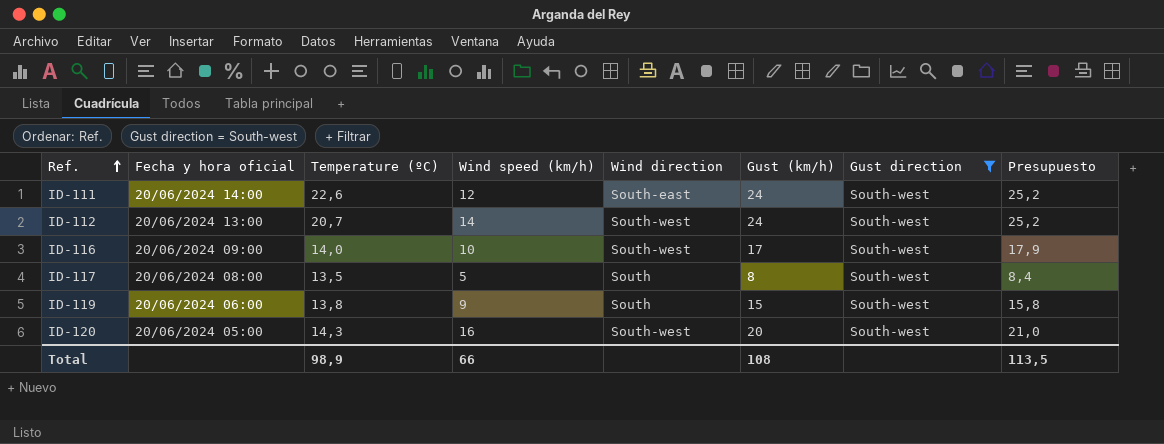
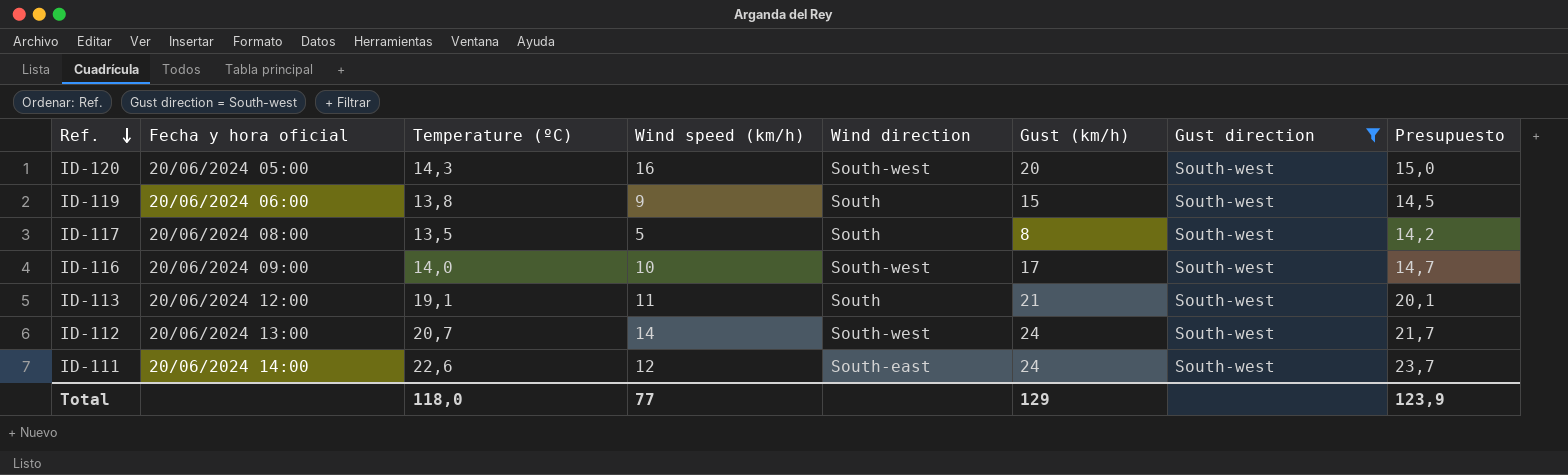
row order: Ref. ascending -> Ref. descending
column Presupuesto | formula: [Gust (km/h)] * 1,05 -> [Temperature (ºC)] * 1,05
row ID-113: none -> 20/06/2024 12:00 | 19,1 | 11 | South | 21 | South-west | 20,1
Total | Temperature (ºC): 98,9 -> 118,0
Total | Wind speed (km/h): 66 -> 77
Total | Gust (km/h): 108 -> 129
Total | Presupuesto: 113,5 -> 123,9

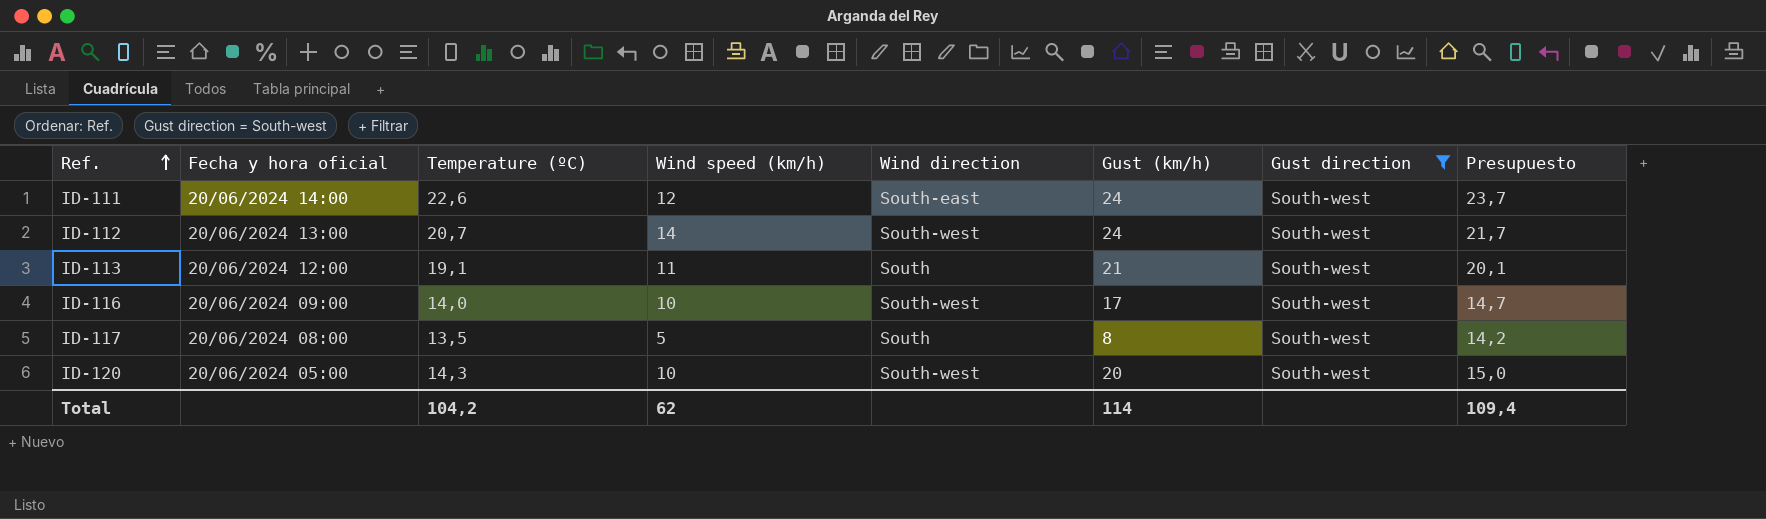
row order: Ref. descending -> Ref. ascending
row ID-119: 20/06/2024 06:00 | 13,8 | 9 | South | 15 | South-west | 14,5 -> none
ID-120 | Wind speed (km/h): 16 -> 10
Total | Temperature (ºC): 118,0 -> 104,2
Total | Wind speed (km/h): 77 -> 62
Total | Gust (km/h): 129 -> 114
Total | Presupuesto: 123,9 -> 109,4

